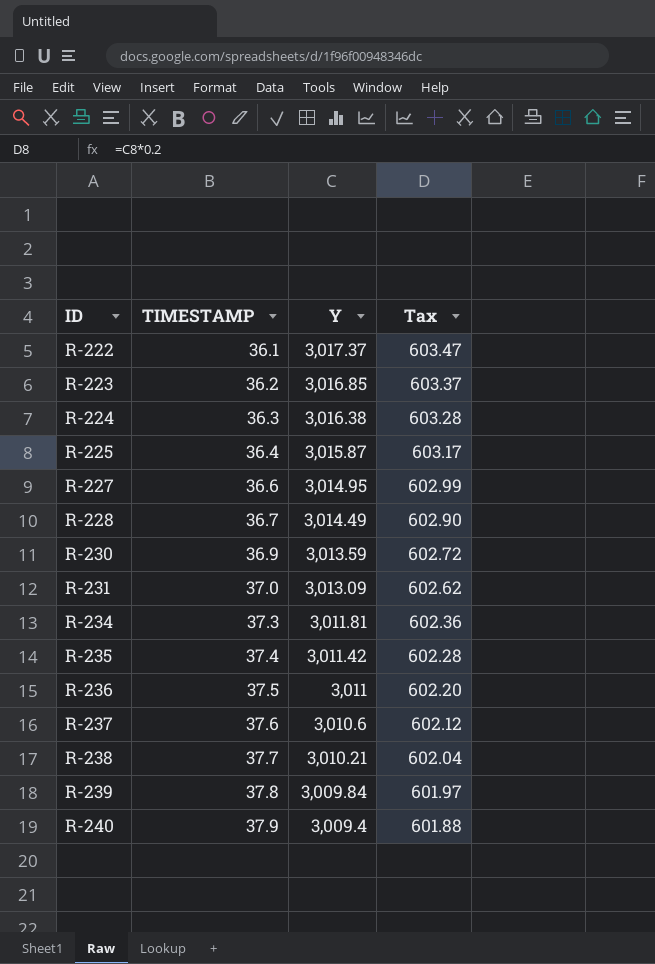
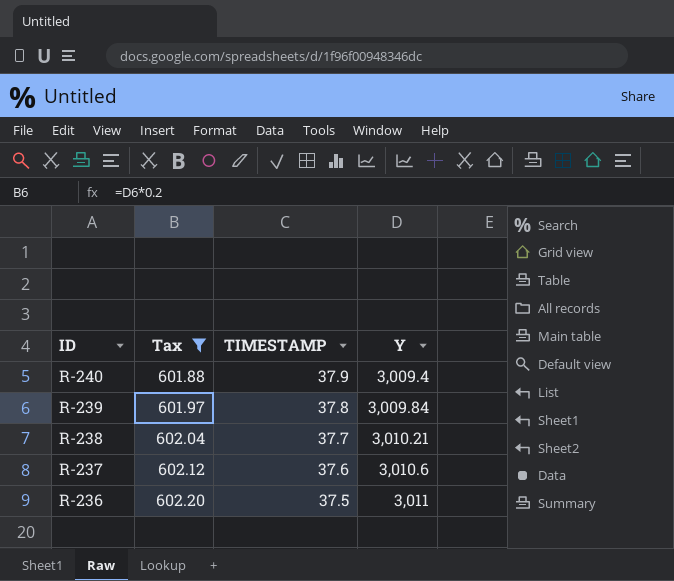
filter: none -> Tax <= 602.20
row order: ID ascending -> ID descending
column Tax | position: 4 -> 2

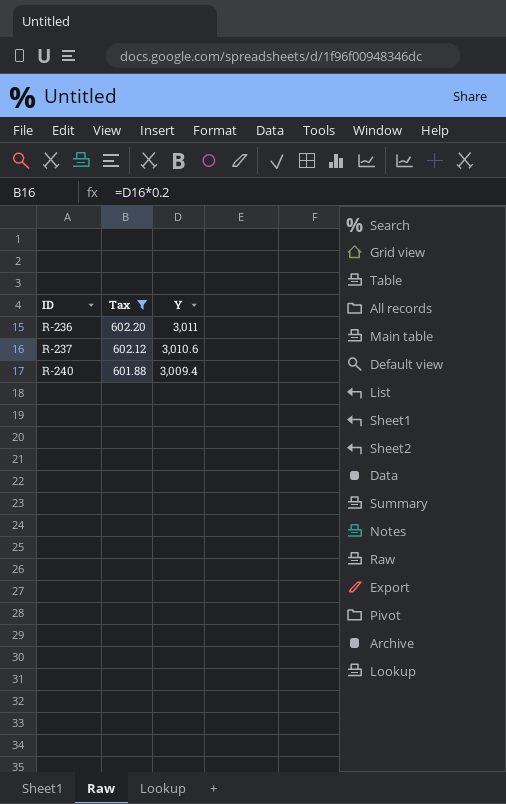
row order: ID descending -> ID ascending
column TIMESTAMP | position: 3 -> none
row R-239: 601.97 | 37.8 | 3,009.84 -> none
row R-238: 602.04 | 37.7 | 3,010.21 -> none

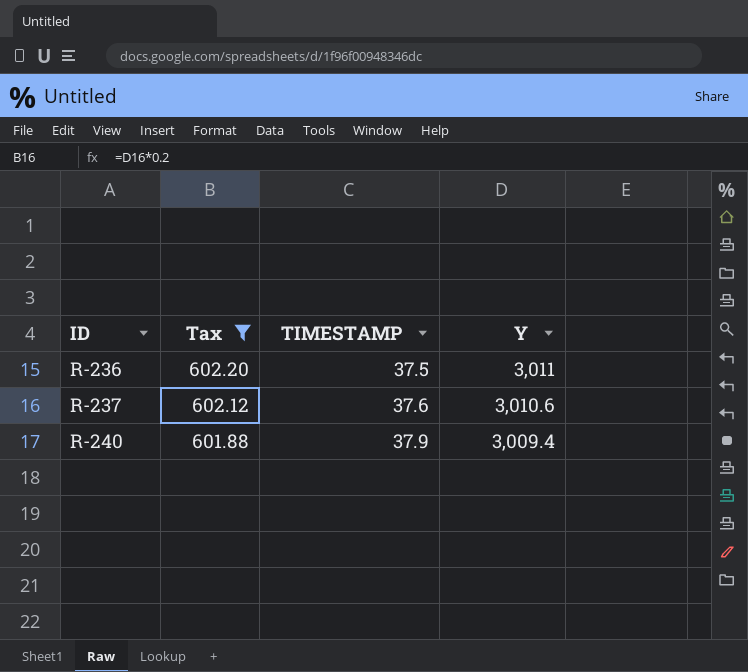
column TIMESTAMP | position: none -> 3

